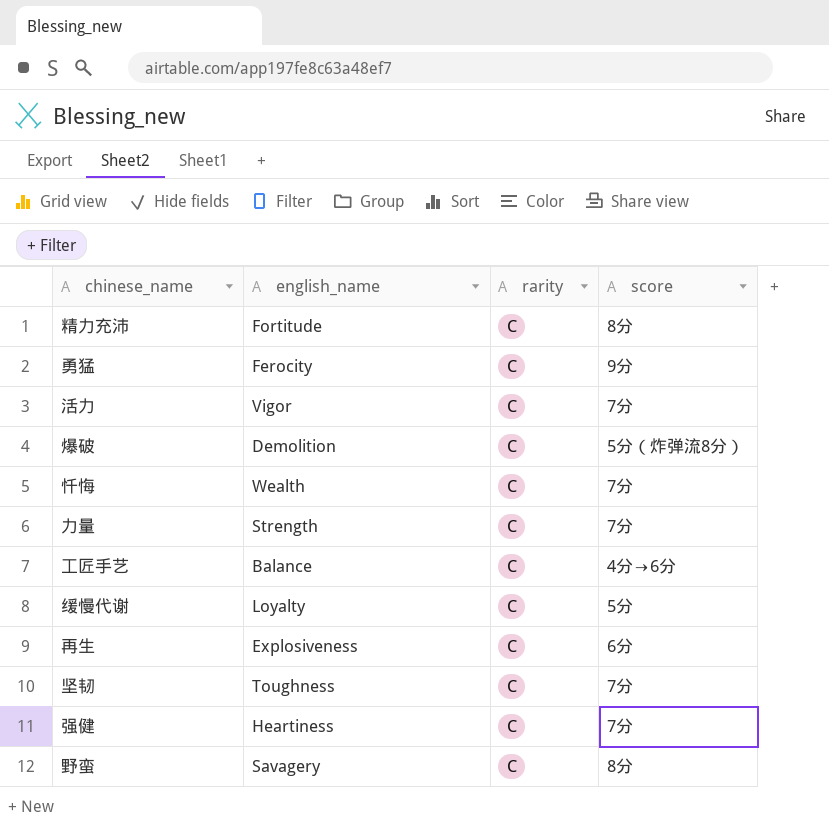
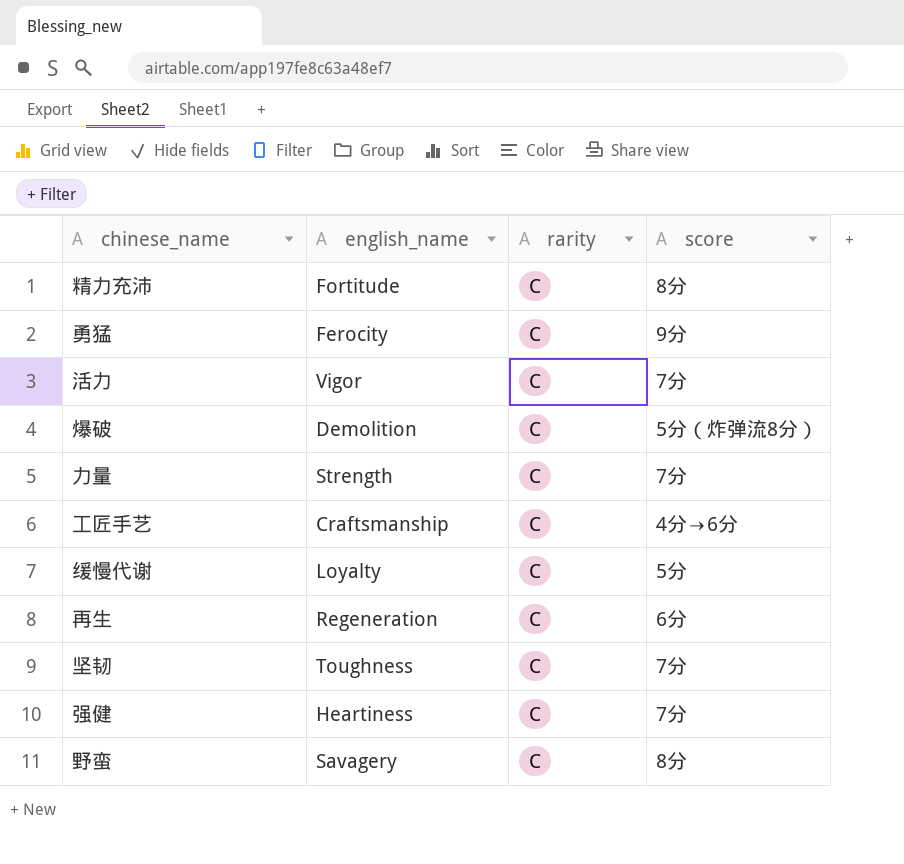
row 忏悔: Wealth | C | 7分 -> none
工匠手艺 | english_name: Balance -> Craftsmanship
再生 | english_name: Explosiveness -> Regeneration

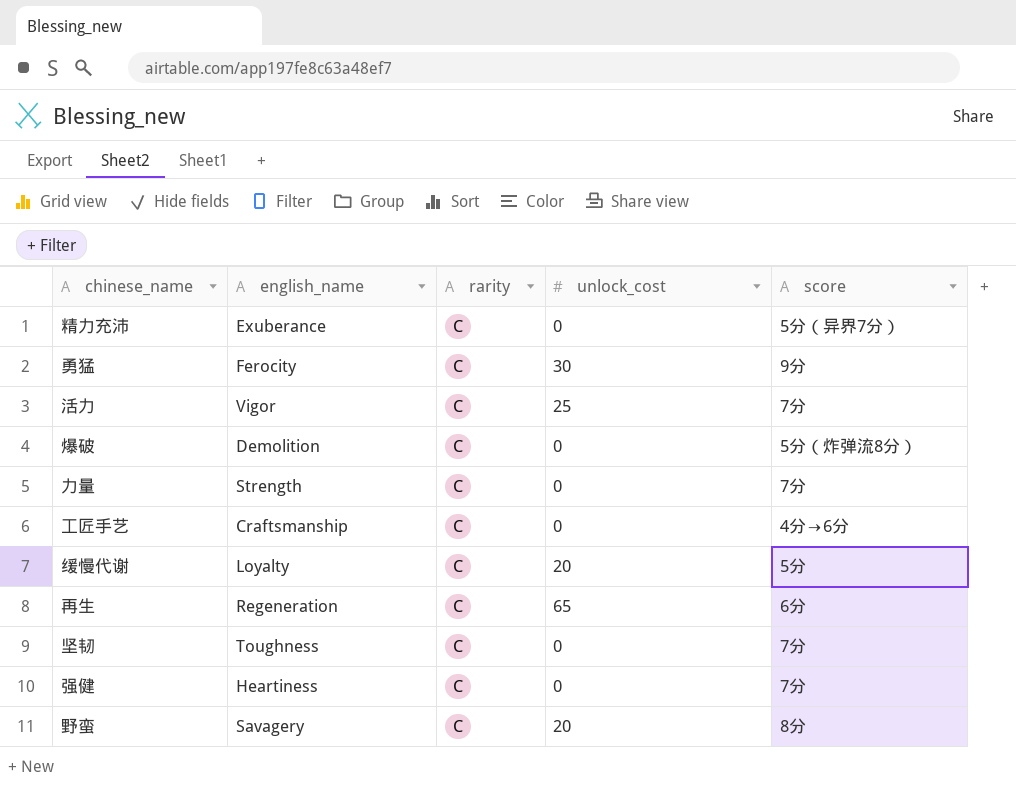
column unlock_cost | position: none -> 4
精力充沛 | english_name: Fortitude -> Exuberance
精力充沛 | score: 8分 -> 5分（异界7分）

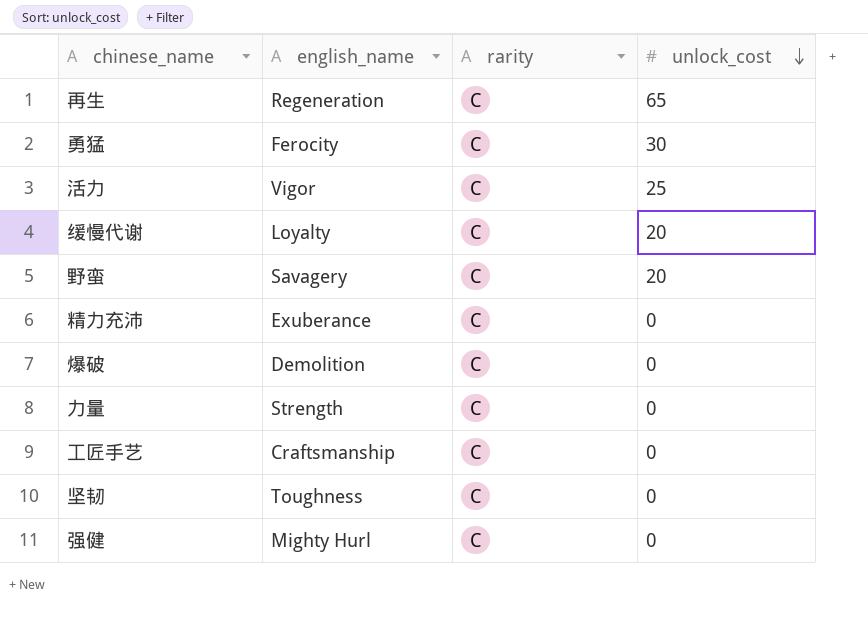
row order: none -> unlock_cost descending
column score | position: 5 -> none
强健 | english_name: Heartiness -> Mighty Hurl

